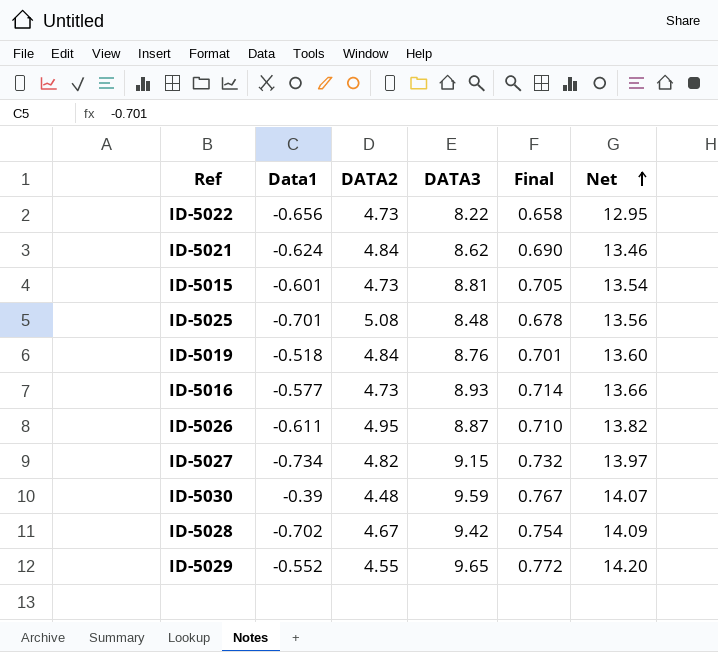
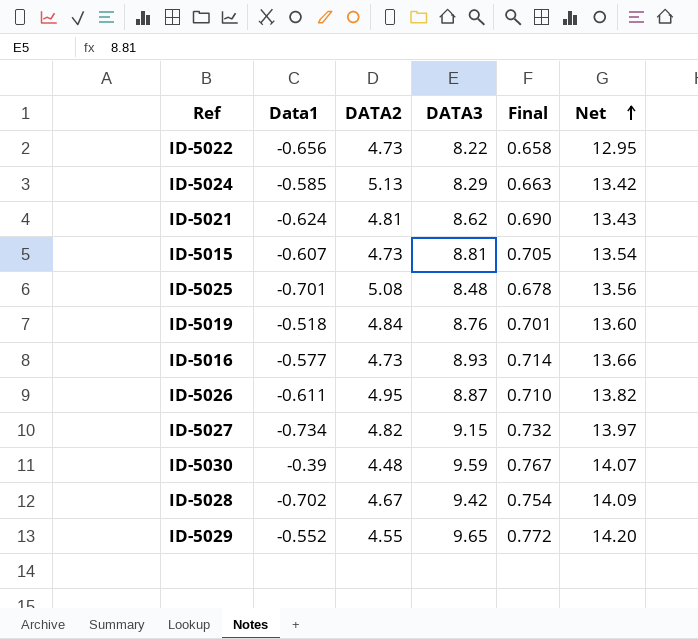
row ID-5024: none -> -0.585 | 5.13 | 8.29 | 0.663 | 13.42
ID-5021 | DATA2: 4.84 -> 4.81
ID-5021 | Net: 13.46 -> 13.43
ID-5015 | Data1: -0.601 -> -0.607

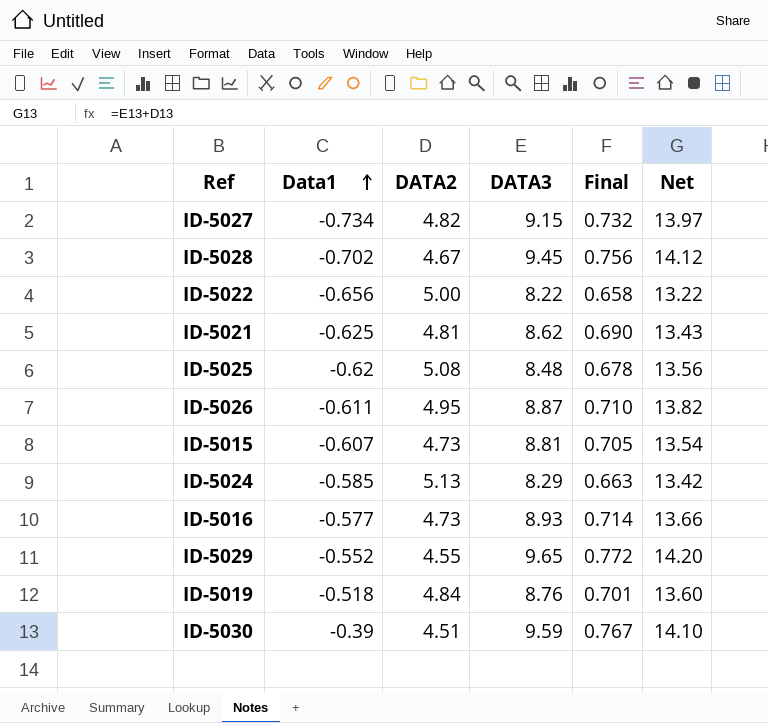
row order: Net ascending -> Data1 ascending
ID-5028 | DATA3: 9.42 -> 9.45
ID-5028 | Final: 0.754 -> 0.756
ID-5028 | Net: 14.09 -> 14.12
ID-5022 | DATA2: 4.73 -> 5.00
ID-5022 | Net: 12.95 -> 13.22
ID-5021 | Data1: -0.624 -> -0.625
ID-5025 | Data1: -0.701 -> -0.62
ID-5030 | DATA2: 4.48 -> 4.51
ID-5030 | Net: 14.07 -> 14.10

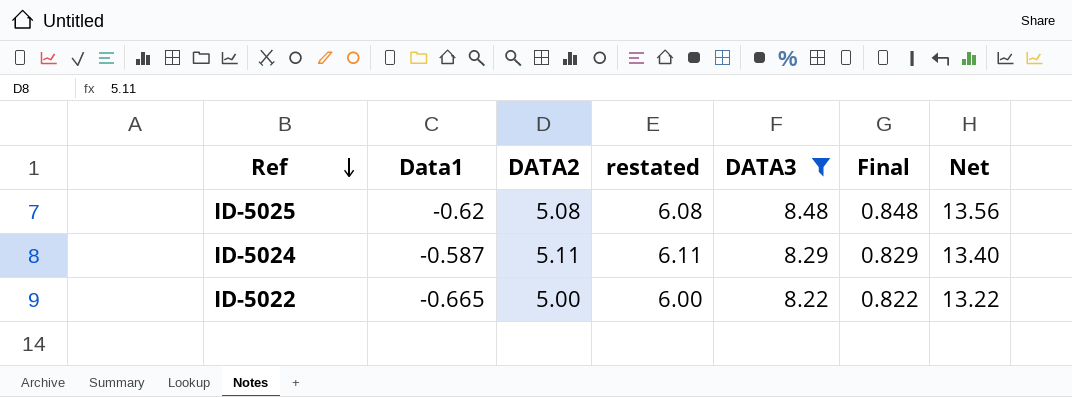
filter: none -> DATA3 <= 8.48
row order: Data1 ascending -> Ref descending
column restated | formula: none -> [DATA2] + 1
column Final | formula: [DATA3] * 0.08 -> [DATA3] * 0.1
ID-5024 | Data1: -0.585 -> -0.587
ID-5024 | DATA2: 5.13 -> 5.11
ID-5024 | Net: 13.42 -> 13.40
ID-5022 | Data1: -0.656 -> -0.665

